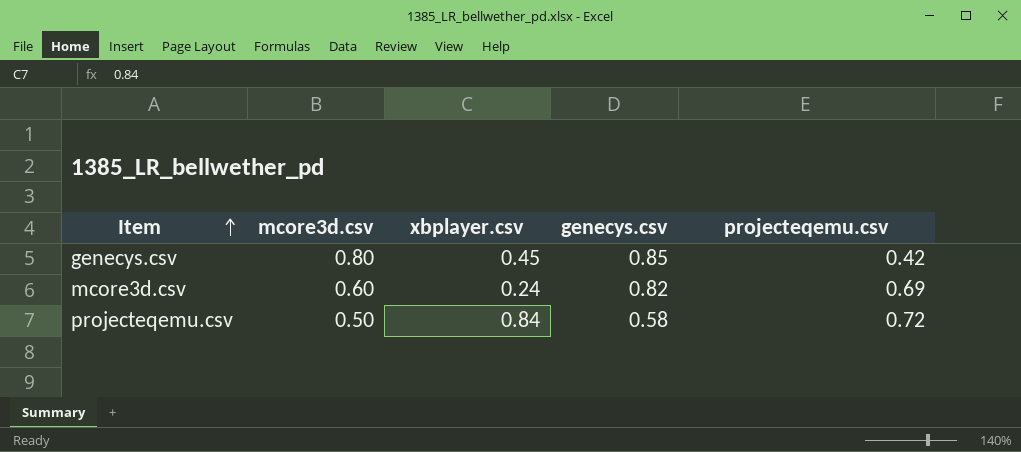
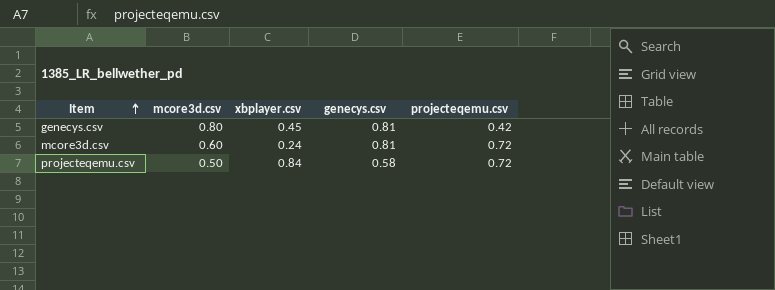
genecys.csv | genecys.csv: 0.85 -> 0.81
mcore3d.csv | genecys.csv: 0.82 -> 0.81
mcore3d.csv | projecteqemu.csv: 0.69 -> 0.72

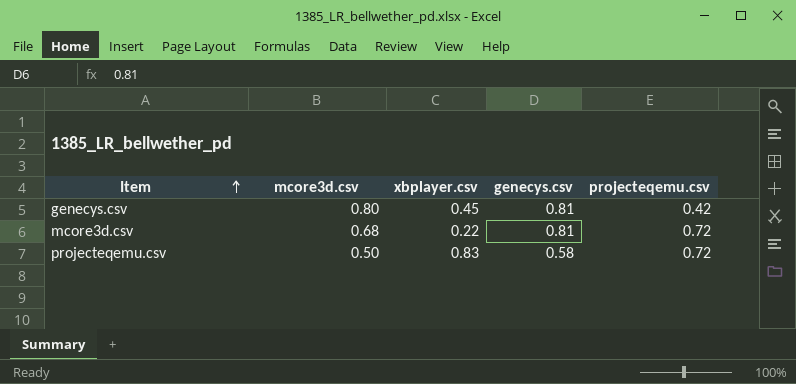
mcore3d.csv | mcore3d.csv: 0.60 -> 0.68
mcore3d.csv | xbplayer.csv: 0.24 -> 0.22
projecteqemu.csv | xbplayer.csv: 0.84 -> 0.83

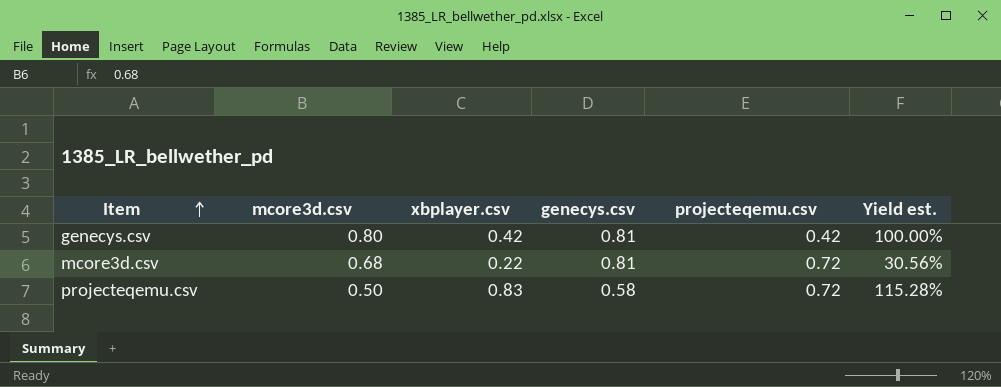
column Yield est. | formula: none -> [xbplayer.csv] / [projecteqemu.csv]
genecys.csv | xbplayer.csv: 0.45 -> 0.42

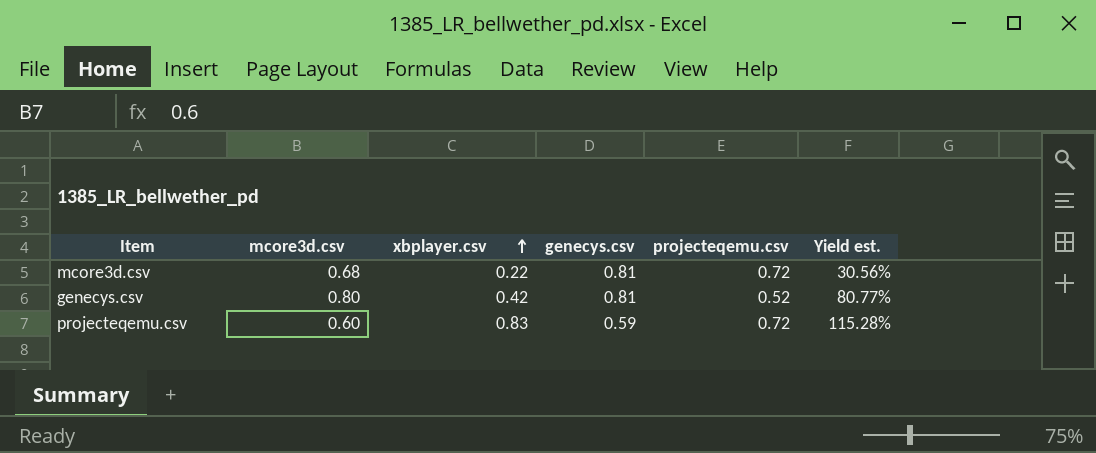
row order: Item ascending -> xbplayer.csv ascending
genecys.csv | projecteqemu.csv: 0.42 -> 0.52
genecys.csv | Yield est.: 100.00% -> 80.77%
projecteqemu.csv | mcore3d.csv: 0.50 -> 0.60
projecteqemu.csv | genecys.csv: 0.58 -> 0.59

